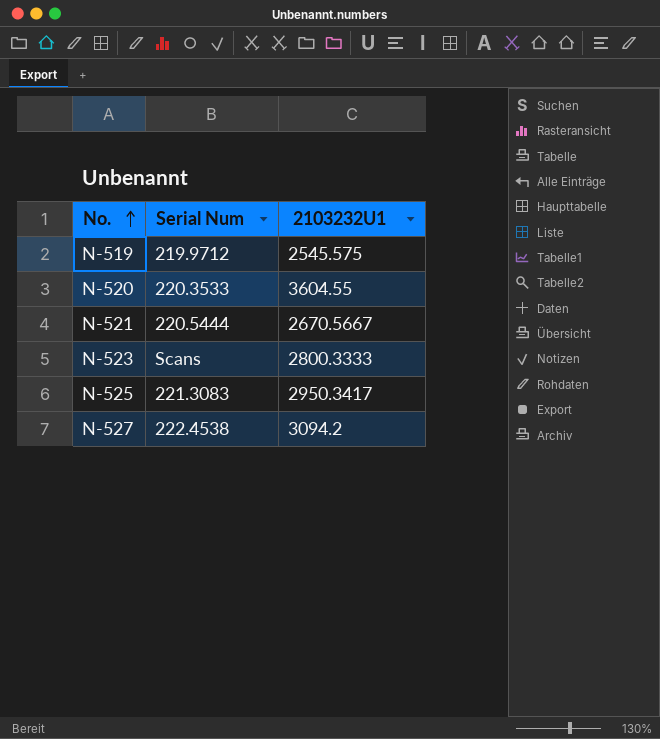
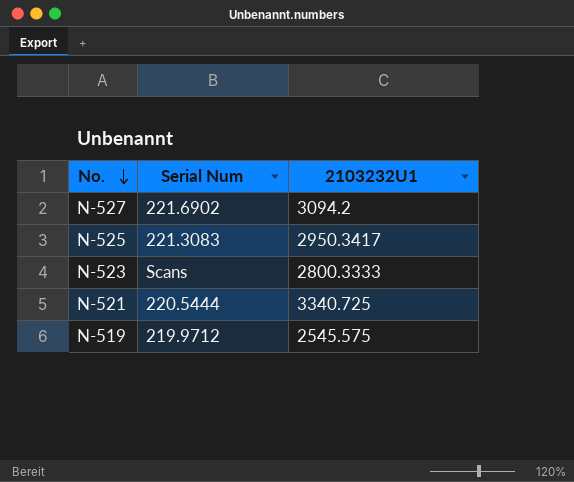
row order: No. ascending -> No. descending
row N-520: 220.3533 | 3604.55 -> none
N-527 | Serial Num: 222.4538 -> 221.6902
N-521 | 2103232U1: 2670.5667 -> 3340.725

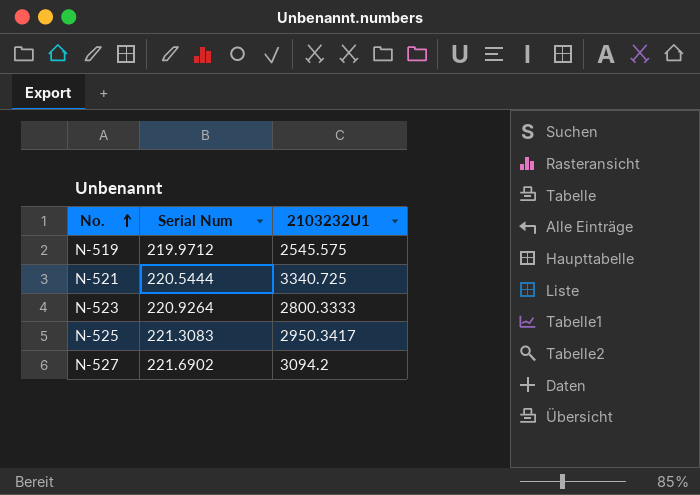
row order: No. descending -> No. ascending
N-523 | Serial Num: Scans -> 220.9264

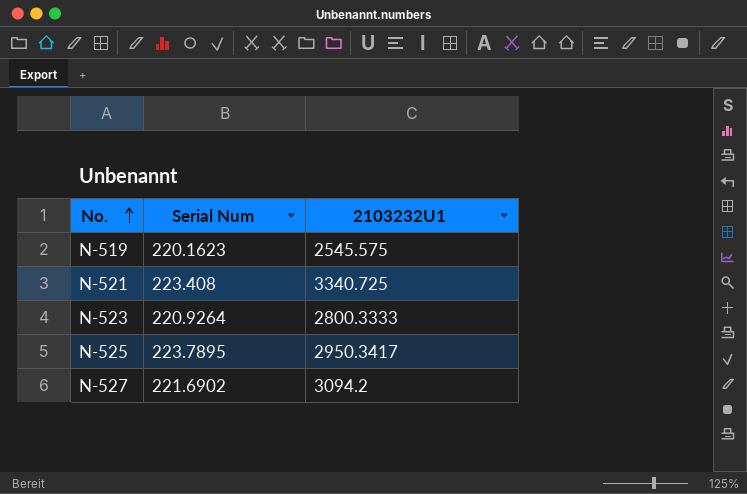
N-519 | Serial Num: 219.9712 -> 220.1623
N-521 | Serial Num: 220.5444 -> 223.408
N-525 | Serial Num: 221.3083 -> 223.7895

